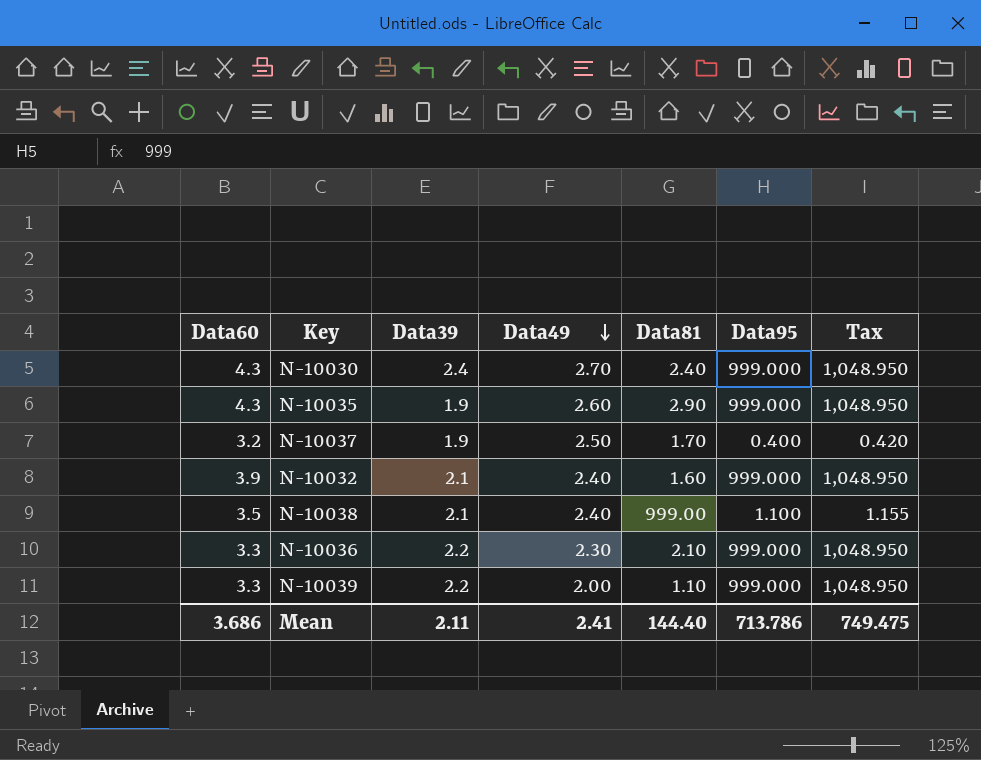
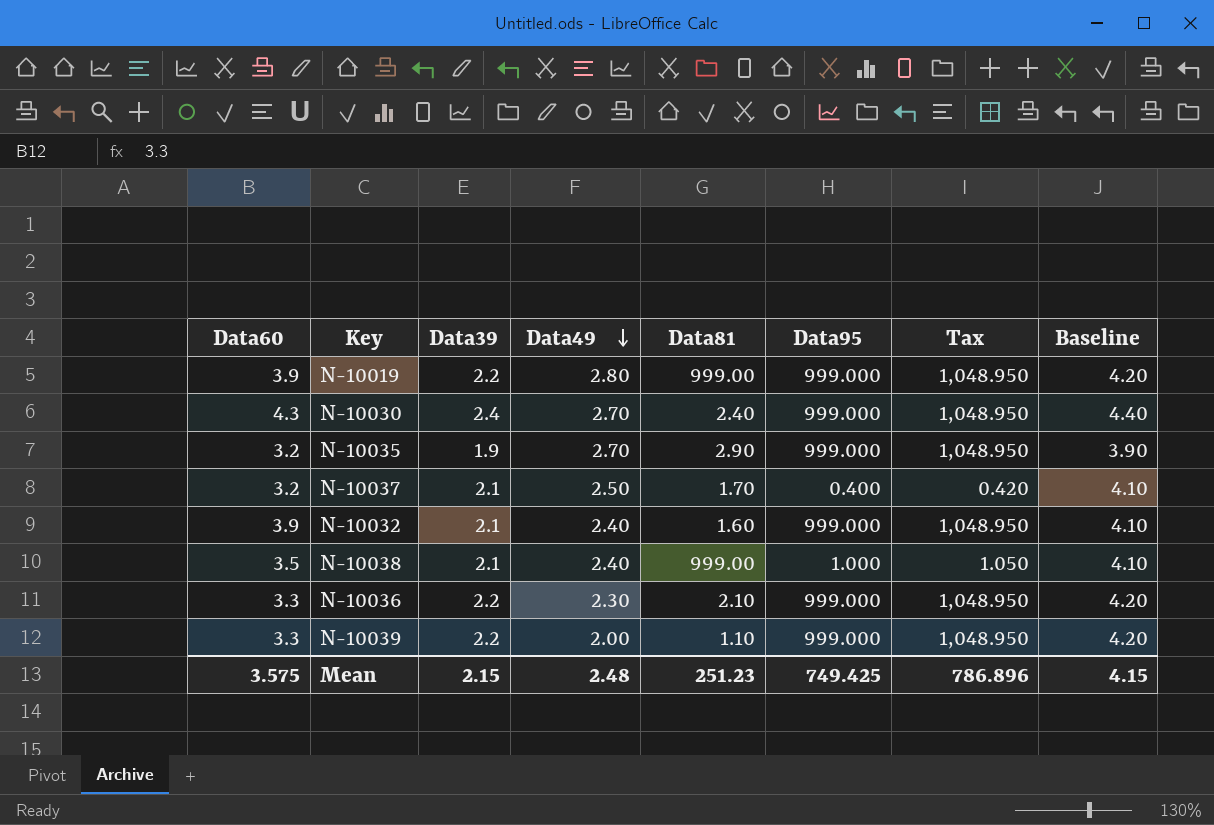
column Baseline | formula: none -> [Data39] + 2
row N-10019: none -> 3.9 | 2.2 | 2.80 | 999.00 | 999.000 | 1,048.950 | 4.20
N-10035 | Data60: 4.3 -> 3.2
N-10035 | Data49: 2.60 -> 2.70
N-10037 | Data39: 1.9 -> 2.1
N-10038 | Data95: 1.100 -> 1.000
N-10038 | Tax: 1.155 -> 1.050
Mean | Data60: 3.686 -> 3.575
Mean | Data39: 2.11 -> 2.15
Mean | Data49: 2.41 -> 2.48
Mean | Data81: 144.40 -> 251.23
Mean | Data95: 713.786 -> 749.425
Mean | Tax: 749.475 -> 786.896

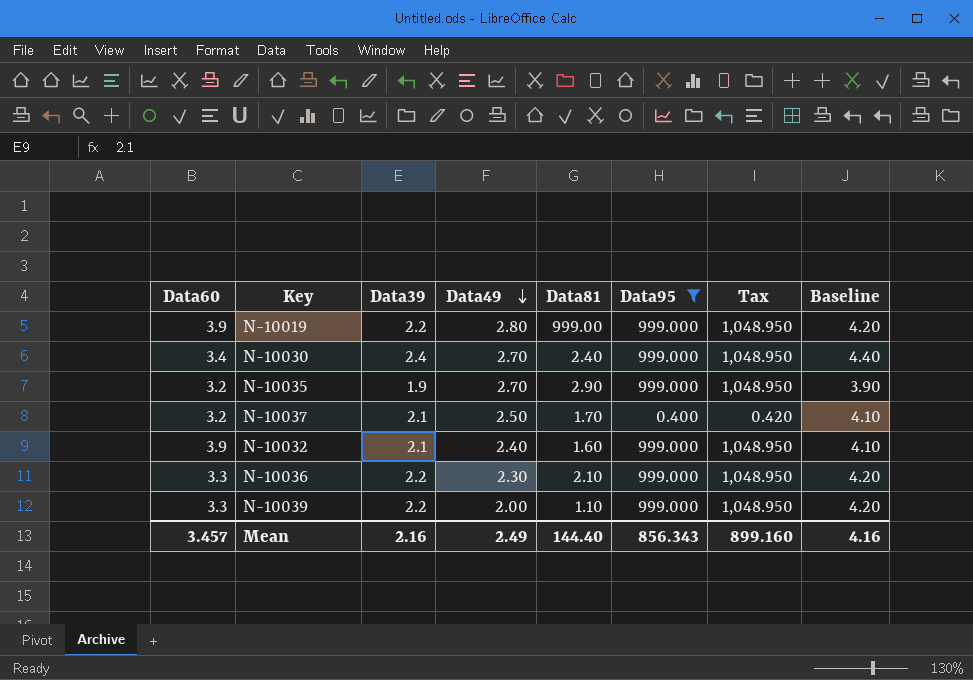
filter: none -> Data95 != 1.000
N-10030 | Data60: 4.3 -> 3.4
Mean | Data60: 3.575 -> 3.457
Mean | Data39: 2.15 -> 2.16
Mean | Data49: 2.48 -> 2.49
Mean | Data81: 251.23 -> 144.40
Mean | Data95: 749.425 -> 856.343
Mean | Tax: 786.896 -> 899.160
Mean | Baseline: 4.15 -> 4.16

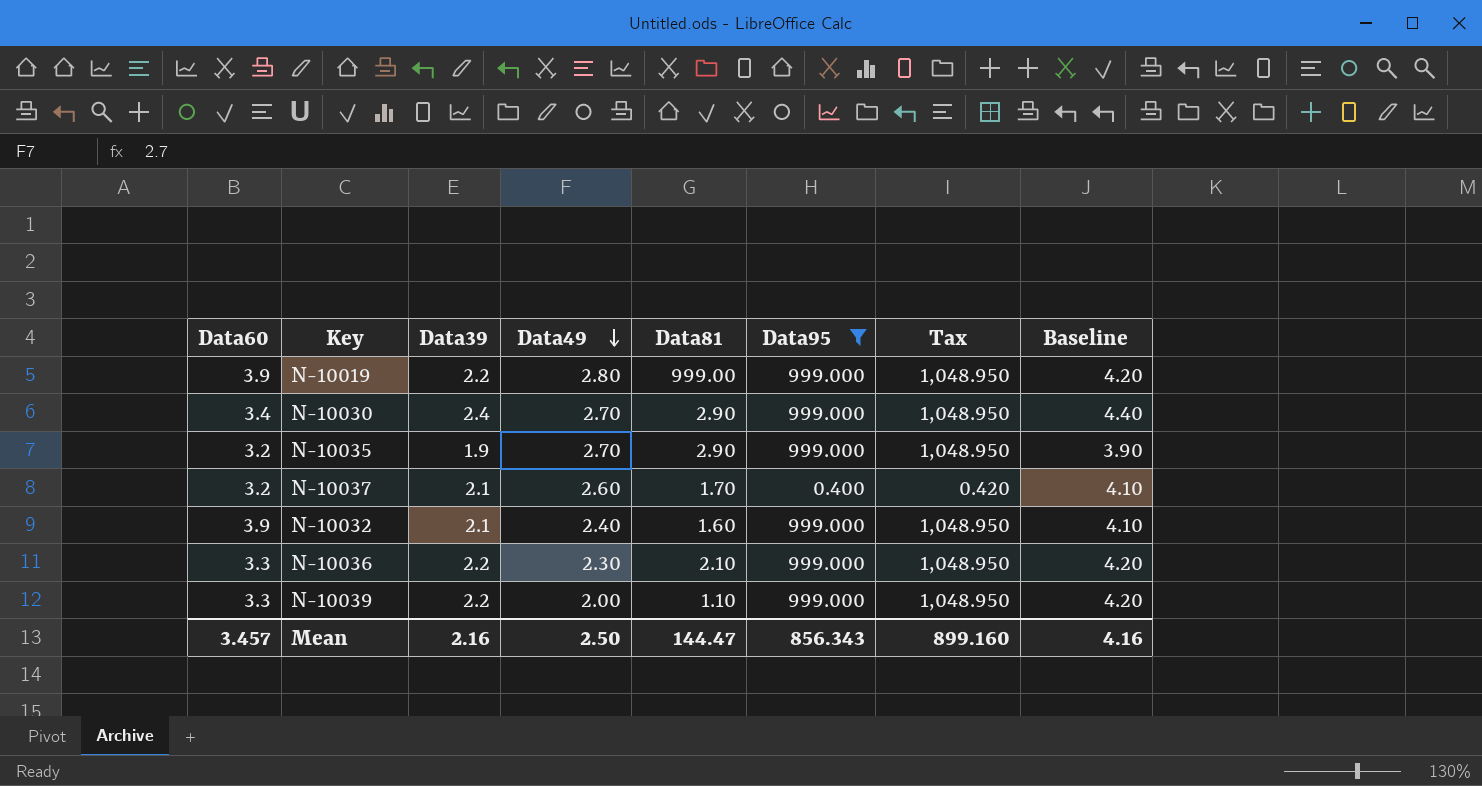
N-10030 | Data81: 2.40 -> 2.90
N-10037 | Data49: 2.50 -> 2.60
Mean | Data49: 2.49 -> 2.50
Mean | Data81: 144.40 -> 144.47

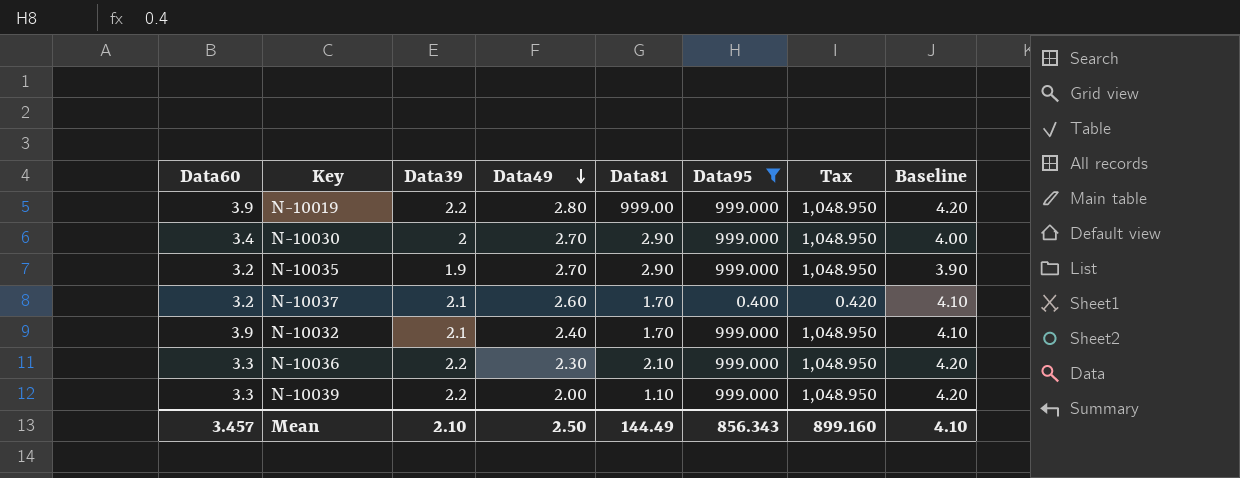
N-10030 | Data39: 2.4 -> 2
N-10030 | Baseline: 4.40 -> 4.00
N-10032 | Data81: 1.60 -> 1.70
Mean | Data39: 2.16 -> 2.10
Mean | Data81: 144.47 -> 144.49
Mean | Baseline: 4.16 -> 4.10

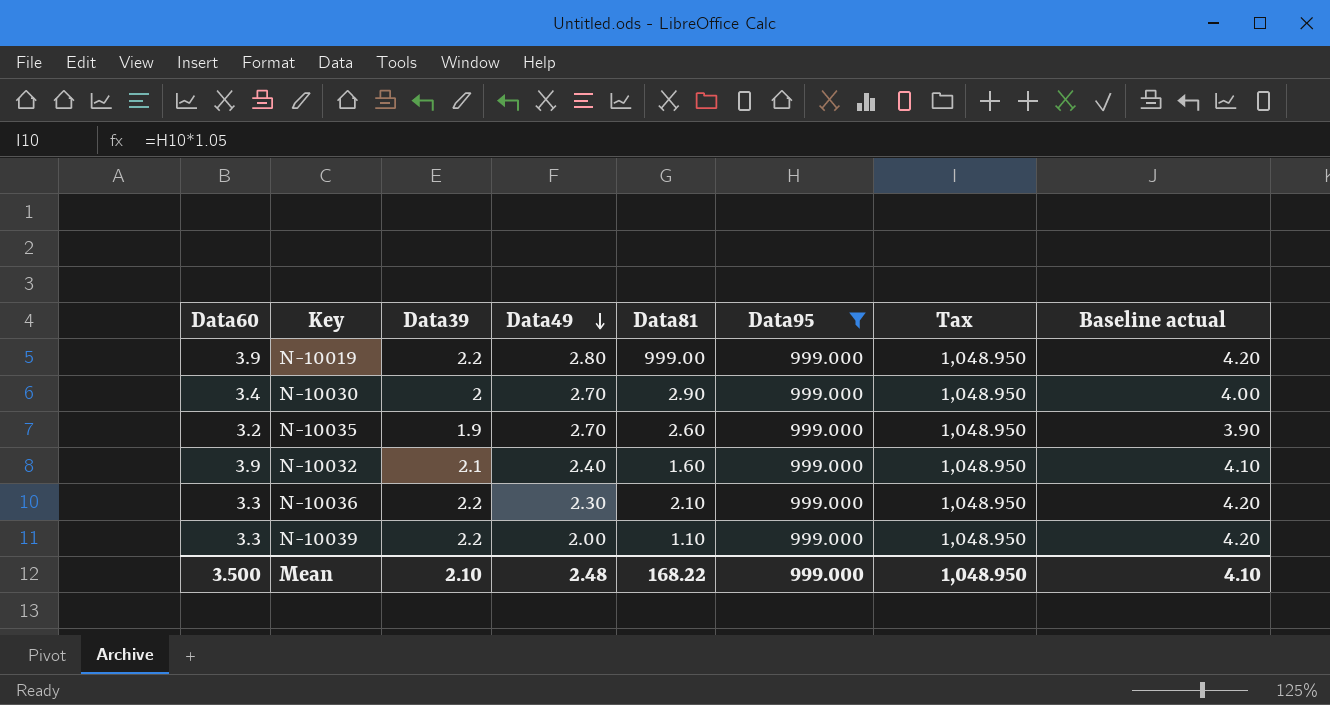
column name: Baseline -> Baseline actual
row N-10037: 3.2 | 2.1 | 2.60 | 1.70 | 0.400 | 0.420 | 4.10 -> none
N-10035 | Data81: 2.90 -> 2.60
N-10032 | Data81: 1.70 -> 1.60
Mean | Data60: 3.457 -> 3.500
Mean | Data49: 2.50 -> 2.48
Mean | Data81: 144.49 -> 168.22
Mean | Data95: 856.343 -> 999.000
Mean | Tax: 899.160 -> 1,048.950

